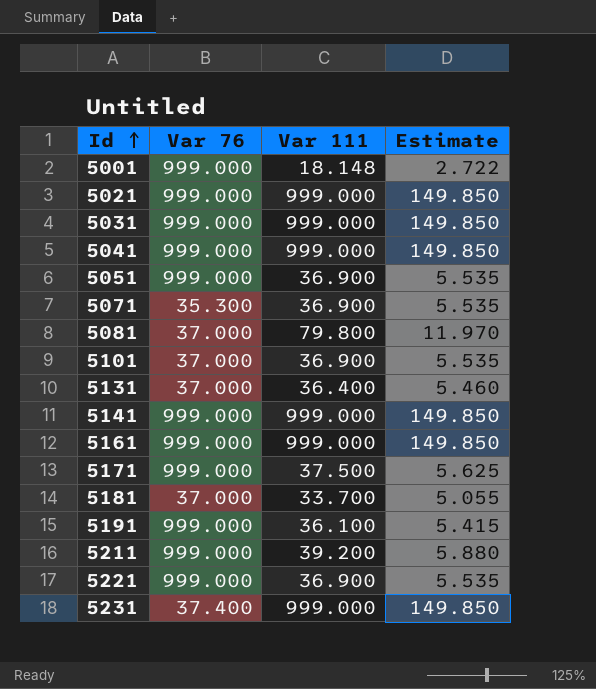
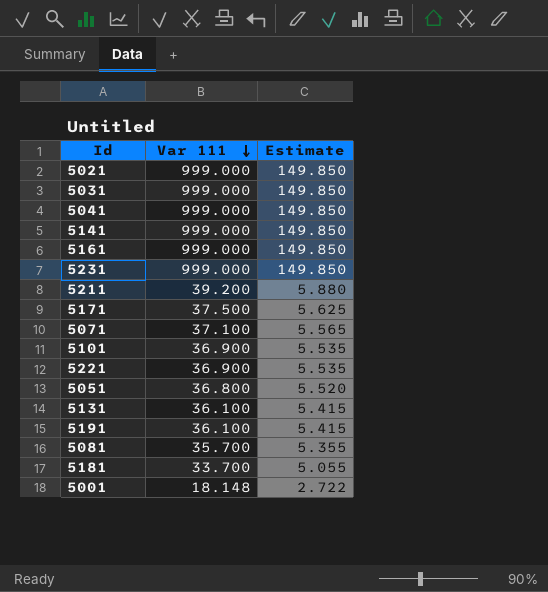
row order: Id ascending -> Var 111 descending
column Var 76 | position: 2 -> none
5071 | Var 111: 36.900 -> 37.100
5071 | Estimate: 5.535 -> 5.565
5051 | Var 111: 36.900 -> 36.800
5051 | Estimate: 5.535 -> 5.520
5131 | Var 111: 36.400 -> 36.100
5131 | Estimate: 5.460 -> 5.415
5081 | Var 111: 79.800 -> 35.700
5081 | Estimate: 11.970 -> 5.355

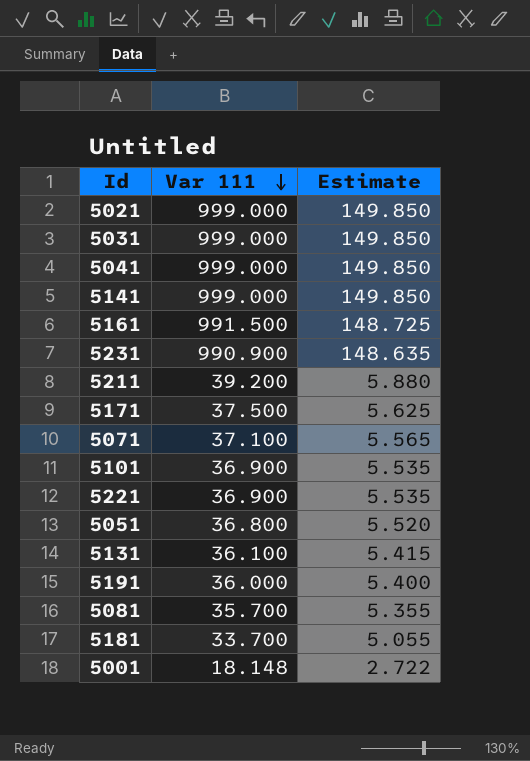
5161 | Var 111: 999.000 -> 991.500
5161 | Estimate: 149.850 -> 148.725
5231 | Var 111: 999.000 -> 990.900
5231 | Estimate: 149.850 -> 148.635
5191 | Var 111: 36.100 -> 36.000
5191 | Estimate: 5.415 -> 5.400

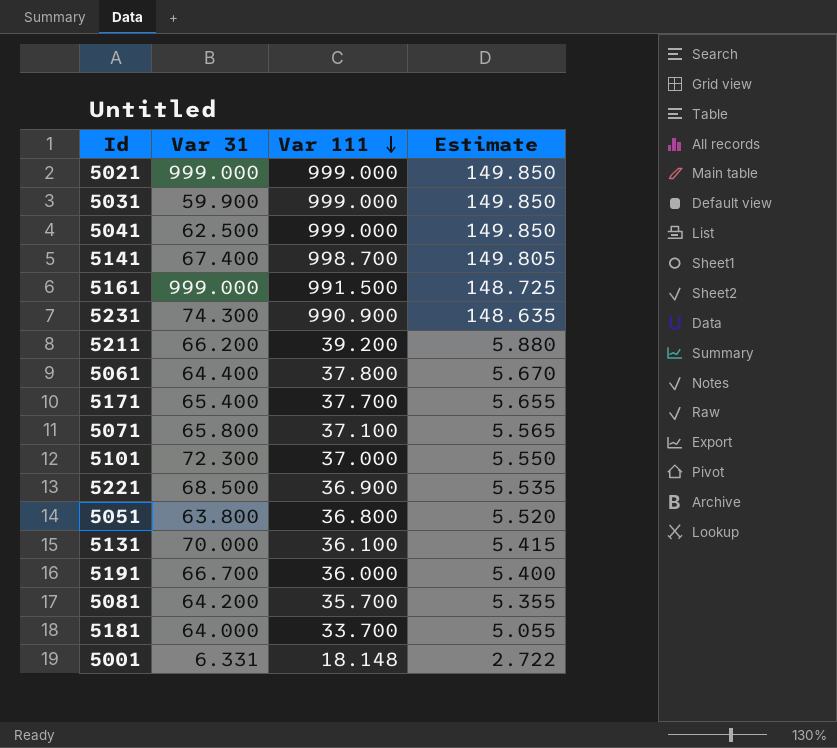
column Var 31 | position: none -> 2
5141 | Var 111: 999.000 -> 998.700
5141 | Estimate: 149.850 -> 149.805
row 5061: none -> 64.400 | 37.800 | 5.670
5171 | Var 111: 37.500 -> 37.700
5171 | Estimate: 5.625 -> 5.655
5101 | Var 111: 36.900 -> 37.000
5101 | Estimate: 5.535 -> 5.550

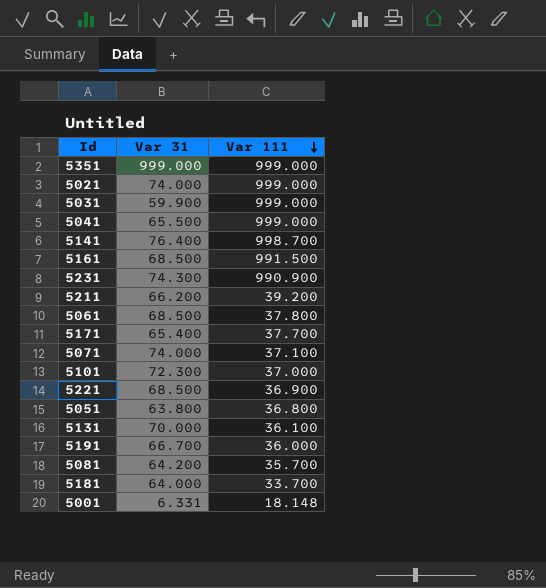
column Estimate | formula: [Var 111] * 0.15 -> none
row 5351: none -> 999.000 | 999.000
5021 | Var 31: 999.000 -> 74.000
5041 | Var 31: 62.500 -> 65.500
5141 | Var 31: 67.400 -> 76.400
5161 | Var 31: 999.000 -> 68.500
5061 | Var 31: 64.400 -> 68.500
5071 | Var 31: 65.800 -> 74.000

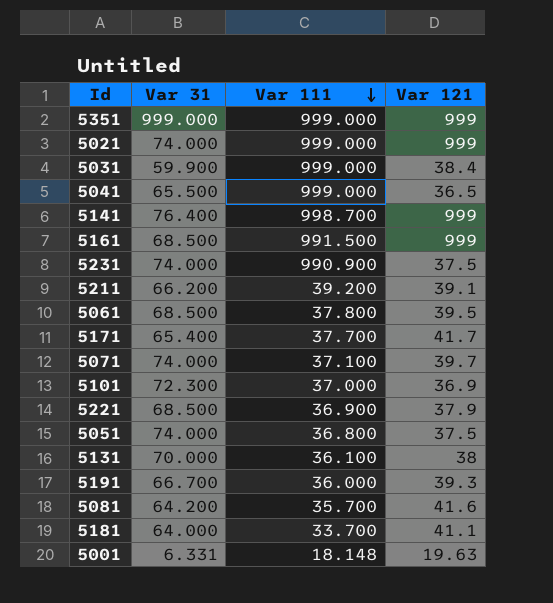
column Var 121 | position: none -> 4
5231 | Var 31: 74.300 -> 74.000
5051 | Var 31: 63.800 -> 74.000

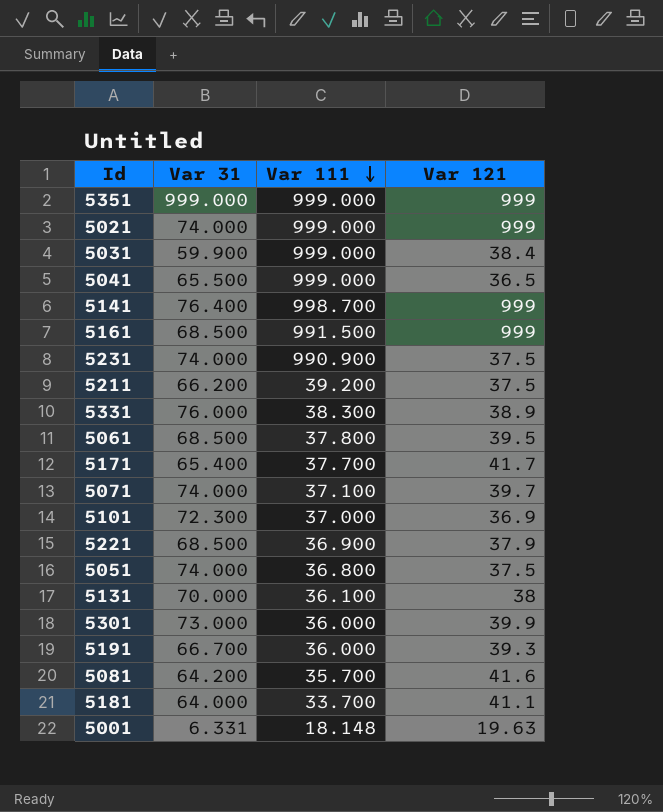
5211 | Var 121: 39.1 -> 37.5
row 5331: none -> 76.000 | 38.300 | 38.9
row 5301: none -> 73.000 | 36.000 | 39.9

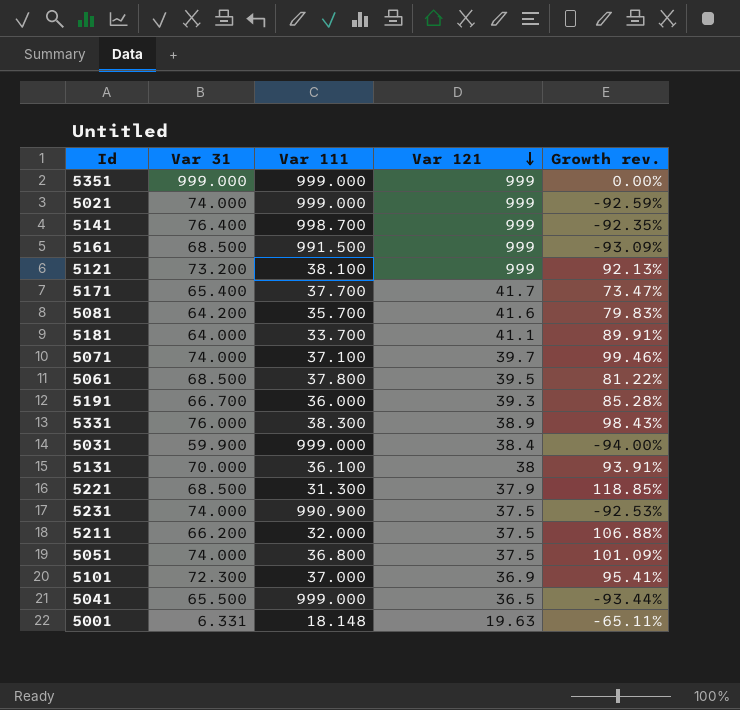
row order: Var 111 descending -> Var 121 descending
column Growth rev. | formula: none -> ([Var 31] - [Var 111]) / [Var 111]
row 5301: 73.000 | 36.000 | 39.9 -> none
row 5121: none -> 73.200 | 38.100 | 999 | 92.13%
5221 | Var 111: 36.900 -> 31.300
5211 | Var 111: 39.200 -> 32.000

